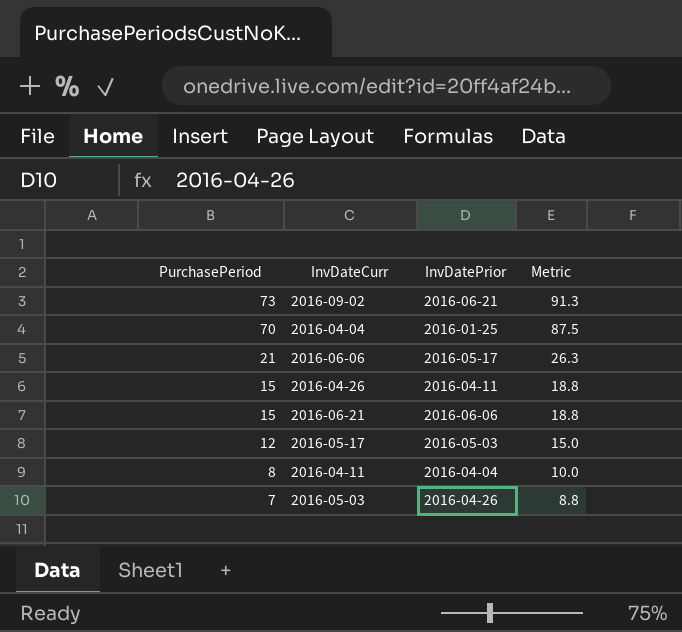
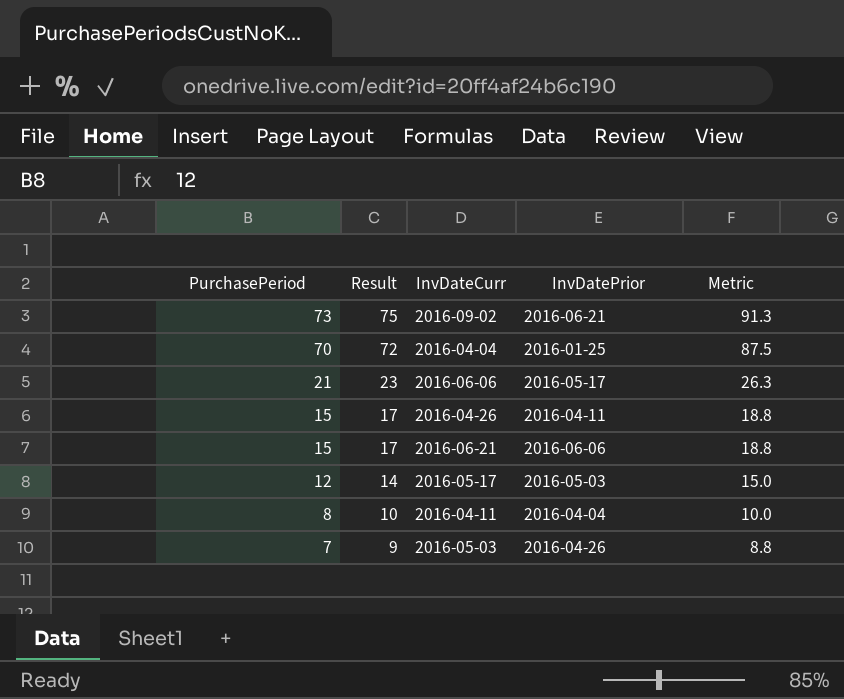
column Result | formula: none -> [PurchasePeriod] + 2

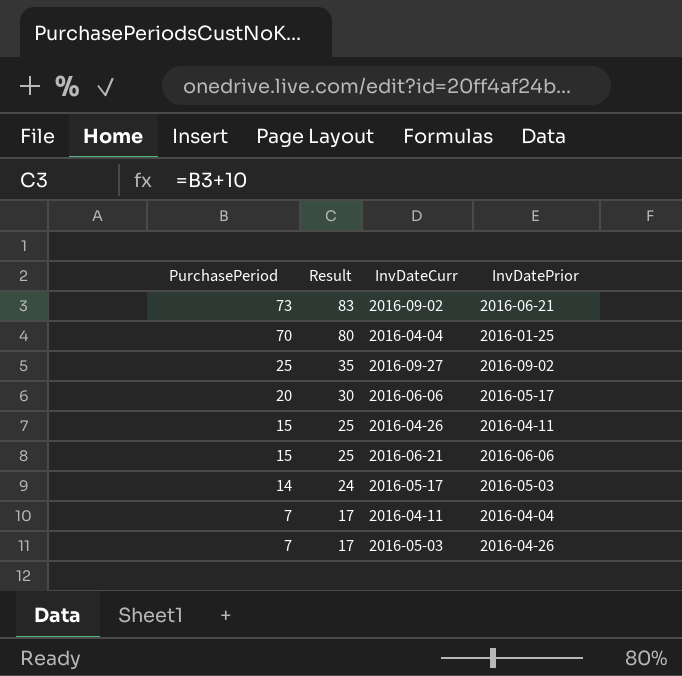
column Metric | formula: [PurchasePeriod] * 1.25 -> none
column Result | formula: [PurchasePeriod] + 2 -> [PurchasePeriod] + 10
row 2016-09-27: none -> 25 | 35 | 2016-09-02
2016-06-06 | PurchasePeriod: 21 -> 20
2016-05-17 | PurchasePeriod: 12 -> 14
2016-04-11 | PurchasePeriod: 8 -> 7

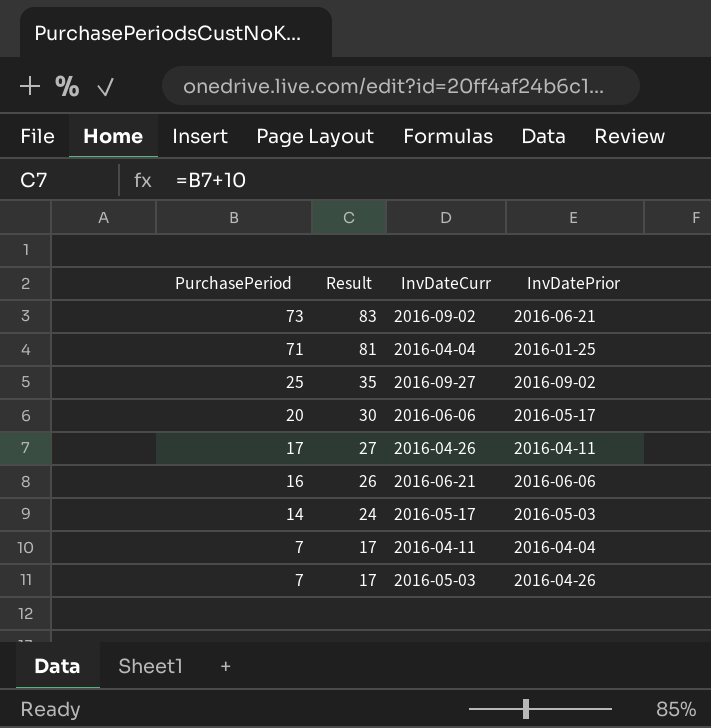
2016-04-04 | PurchasePeriod: 70 -> 71
2016-04-04 | Result: 80 -> 81
2016-04-26 | PurchasePeriod: 15 -> 17
2016-04-26 | Result: 25 -> 27
2016-06-21 | PurchasePeriod: 15 -> 16
2016-06-21 | Result: 25 -> 26

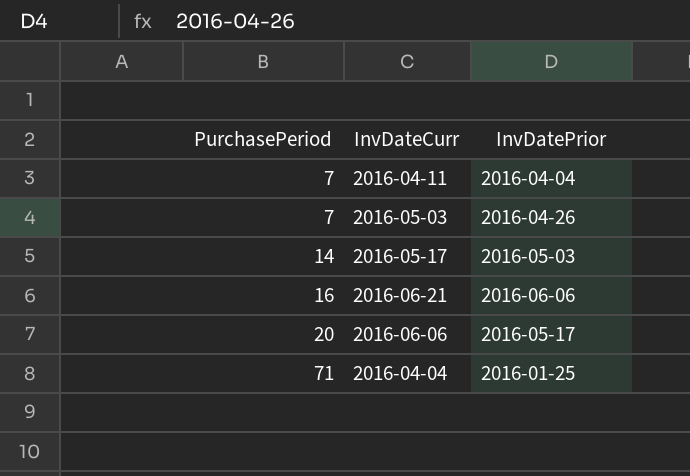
row order: PurchasePeriod descending -> PurchasePeriod ascending
column Result | formula: [PurchasePeriod] + 10 -> none
row 2016-09-02: 73 | 83 | 2016-06-21 -> none
row 2016-09-27: 25 | 35 | 2016-09-02 -> none
row 2016-04-26: 17 | 27 | 2016-04-11 -> none

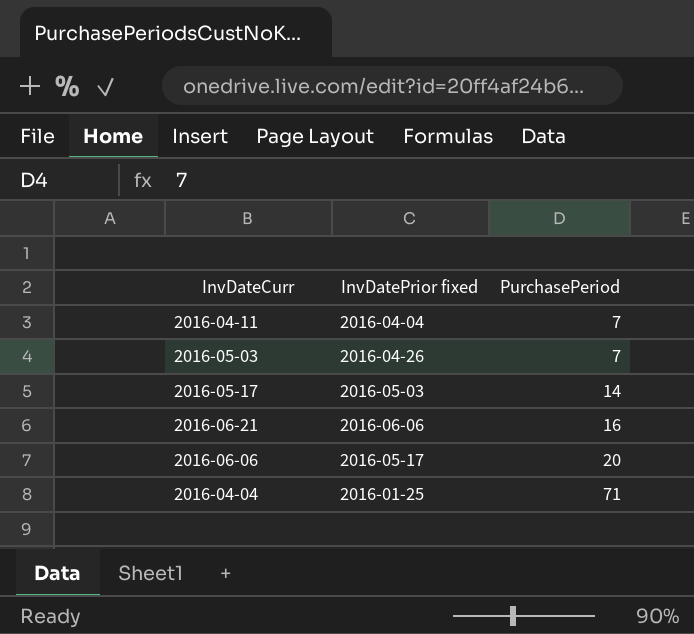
column name: InvDatePrior -> InvDatePrior fixed
column PurchasePeriod | position: 1 -> 3

